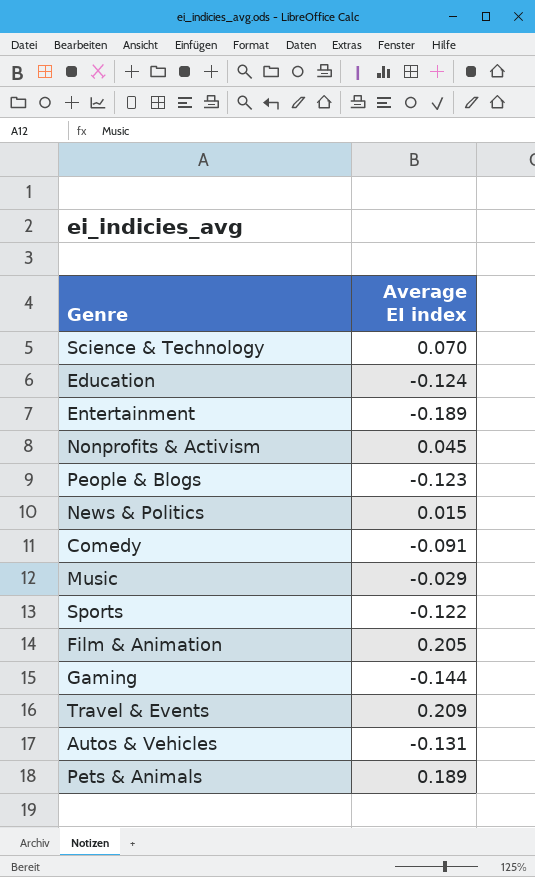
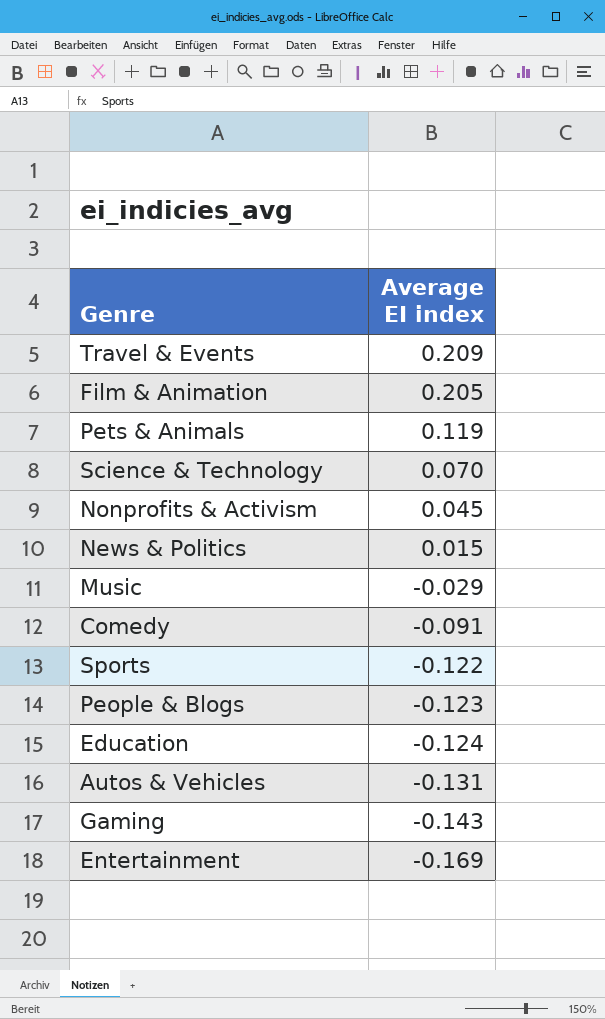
row order: none -> Average EI index descending
Pets & Animals | Average EI index: 0.189 -> 0.119
Gaming | Average EI index: -0.144 -> -0.143
Entertainment | Average EI index: -0.189 -> -0.169

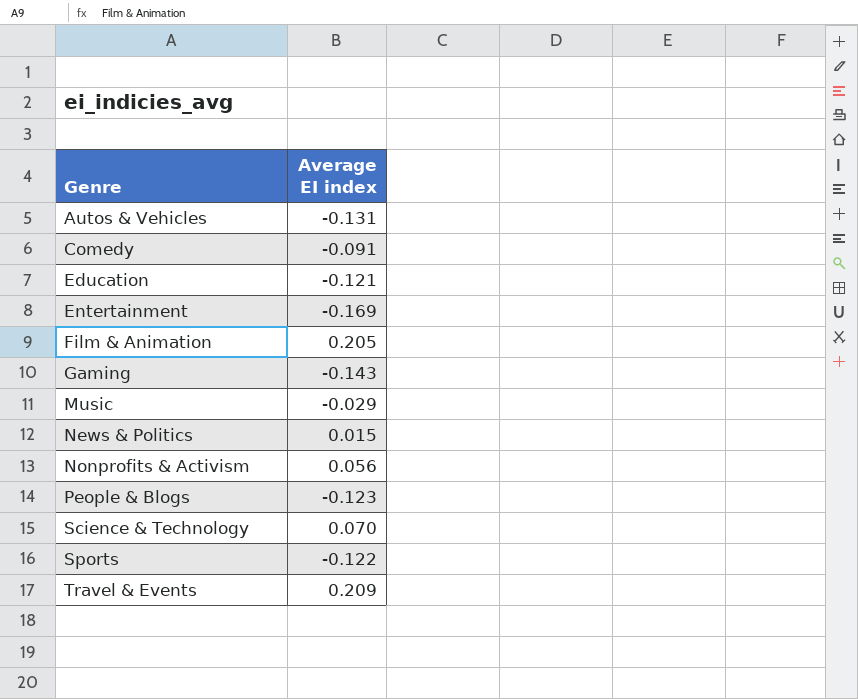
row order: Average EI index descending -> Genre ascending
row Pets & Animals: 0.119 -> none
Education | Average EI index: -0.124 -> -0.121
Nonprofits & Activism | Average EI index: 0.045 -> 0.056

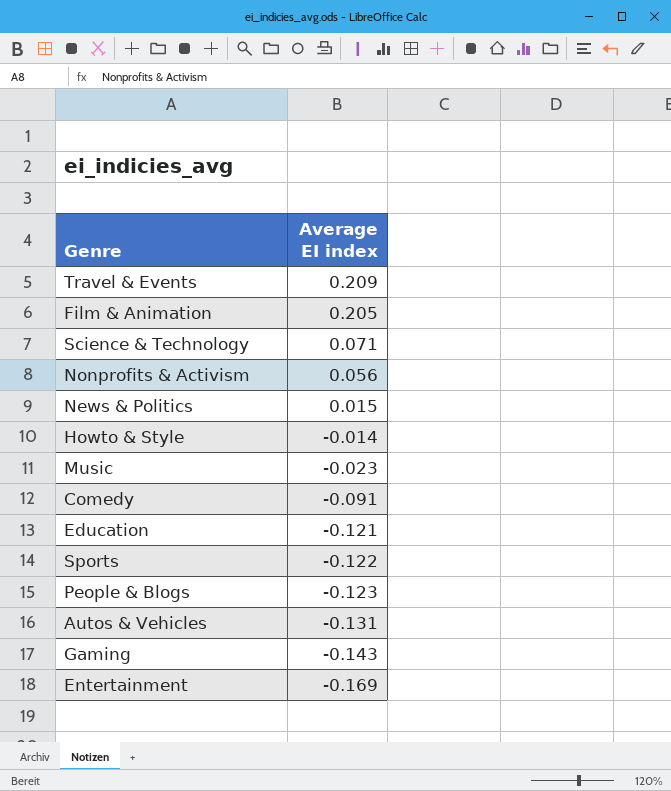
row order: Genre ascending -> Average EI index descending
Science & Technology | Average EI index: 0.070 -> 0.071
row Howto & Style: none -> -0.014
Music | Average EI index: -0.029 -> -0.023

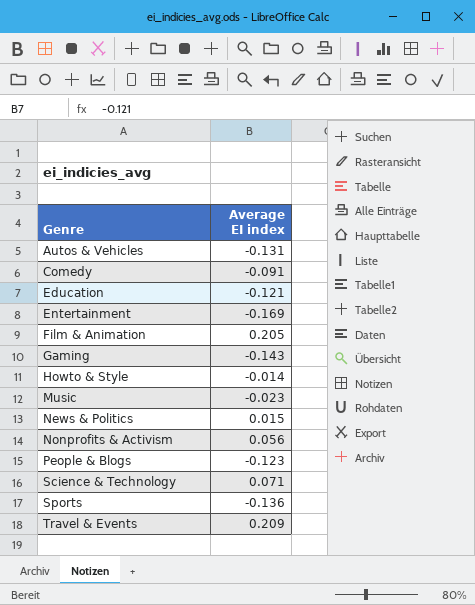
row order: Average EI index descending -> Genre ascending
Sports | Average EI index: -0.122 -> -0.136

